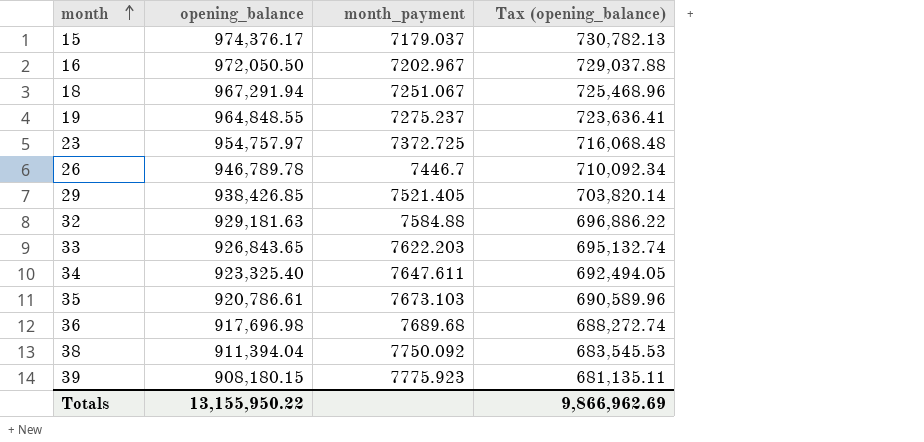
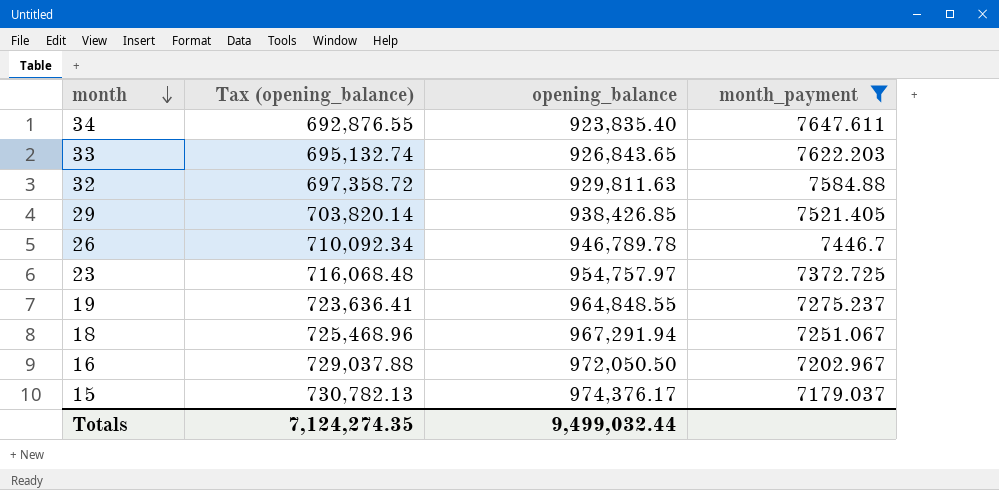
filter: none -> month_payment <= 7647.611
row order: month ascending -> month descending
column Tax (opening_balance) | position: 4 -> 2
34 | Tax (opening_balance): 692,494.05 -> 692,876.55
34 | opening_balance: 923,325.40 -> 923,835.40
32 | Tax (opening_balance): 696,886.22 -> 697,358.72
32 | opening_balance: 929,181.63 -> 929,811.63
Totals | Tax (opening_balance): 9,866,962.69 -> 7,124,274.35
Totals | opening_balance: 13,155,950.22 -> 9,499,032.44

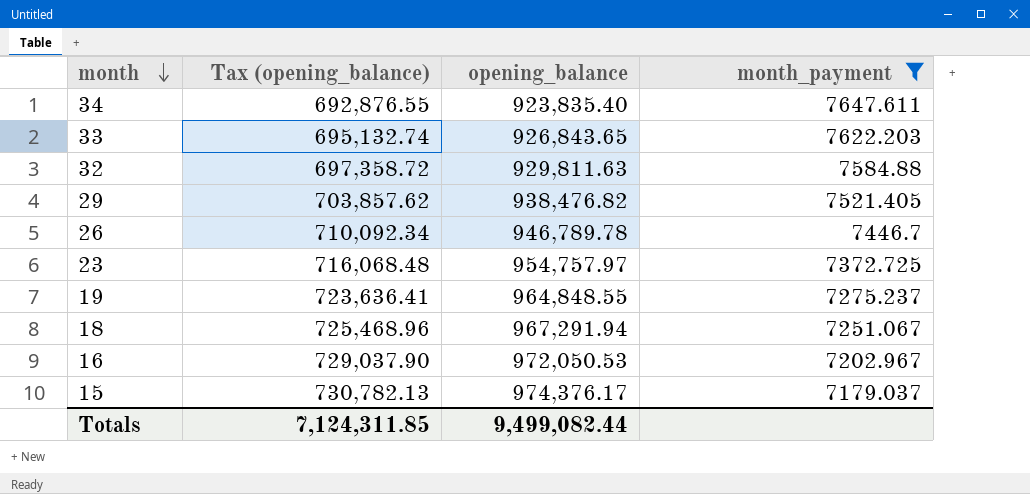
29 | Tax (opening_balance): 703,820.14 -> 703,857.62
29 | opening_balance: 938,426.85 -> 938,476.82
16 | Tax (opening_balance): 729,037.88 -> 729,037.90
16 | opening_balance: 972,050.50 -> 972,050.53
Totals | Tax (opening_balance): 7,124,274.35 -> 7,124,311.85
Totals | opening_balance: 9,499,032.44 -> 9,499,082.44

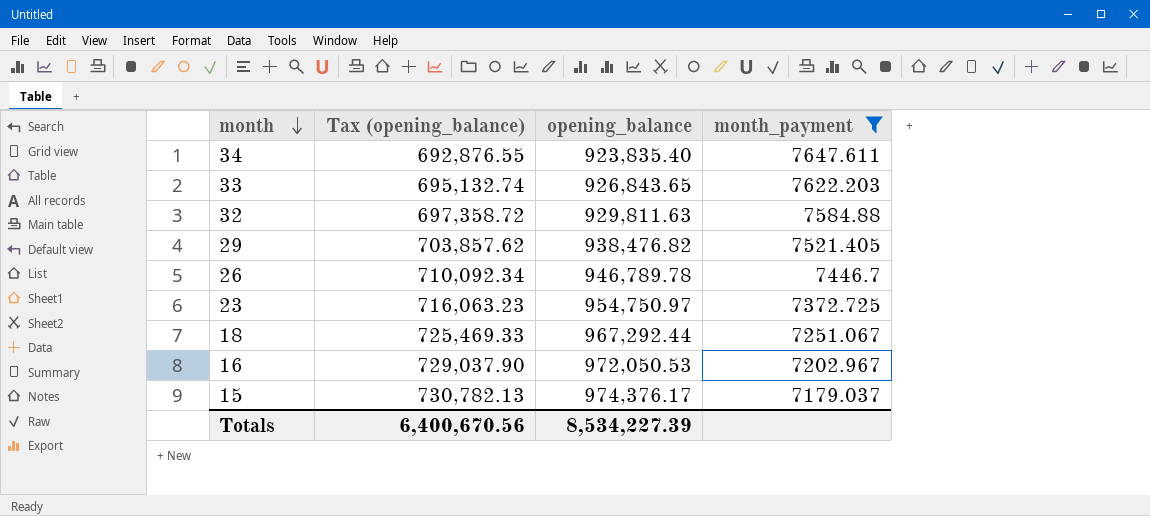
row 19: 723,636.41 | 964,848.55 | 7275.237 -> none
23 | Tax (opening_balance): 716,068.48 -> 716,063.23
23 | opening_balance: 954,757.97 -> 954,750.97
18 | Tax (opening_balance): 725,468.96 -> 725,469.33
18 | opening_balance: 967,291.94 -> 967,292.44
Totals | Tax (opening_balance): 7,124,311.85 -> 6,400,670.56
Totals | opening_balance: 9,499,082.44 -> 8,534,227.39

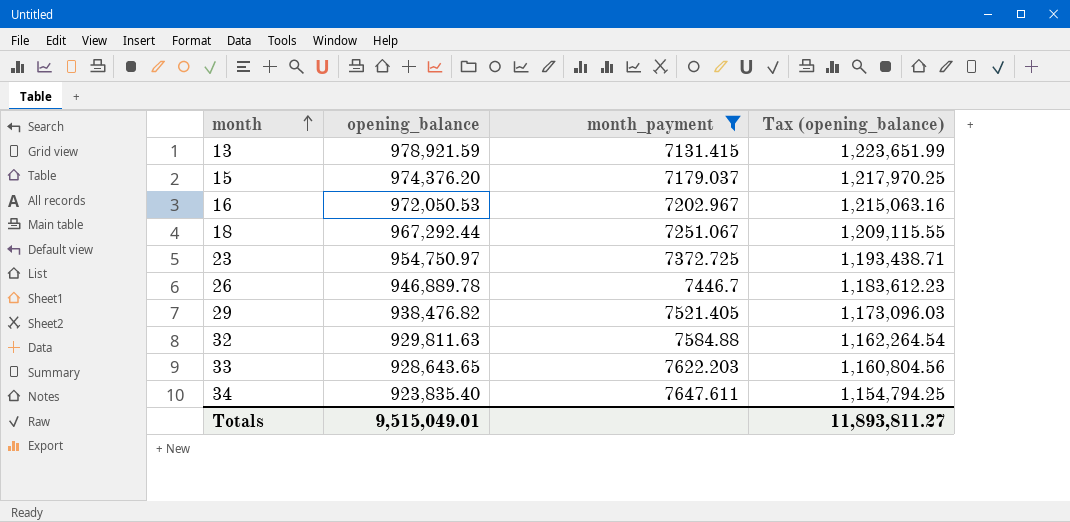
row order: month descending -> month ascending
column Tax (opening_balance) | formula: [opening_balance] * 0.75 -> [opening_balance] * 1.25
column Tax (opening_balance) | position: 2 -> 4
row 13: none -> 978,921.59 | 7131.415 | 1,223,651.99
15 | opening_balance: 974,376.17 -> 974,376.20
26 | opening_balance: 946,789.78 -> 946,889.78
33 | opening_balance: 926,843.65 -> 928,643.65
Totals | opening_balance: 8,534,227.39 -> 9,515,049.01
Totals | Tax (opening_balance): 6,400,670.56 -> 11,893,811.27

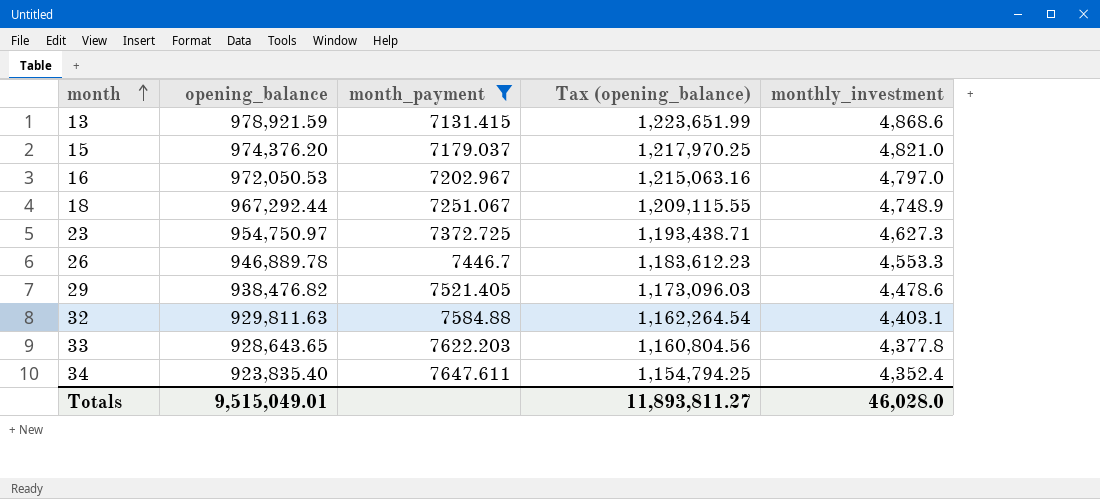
column monthly_investment | position: none -> 5

